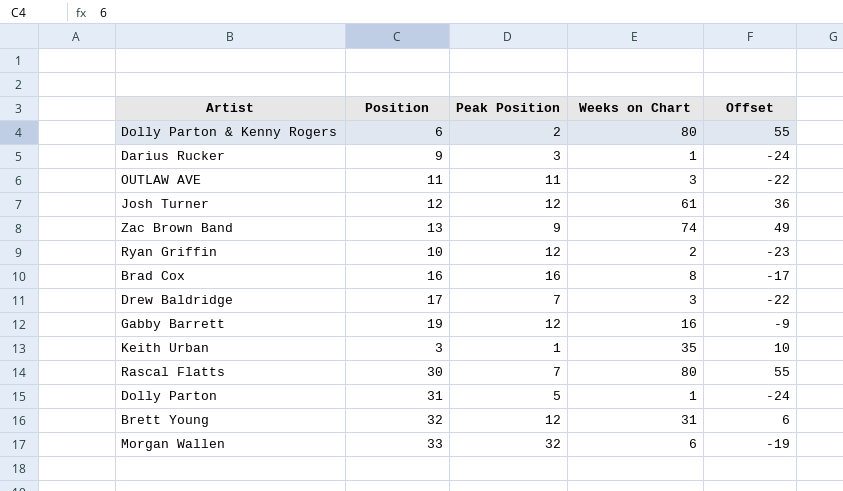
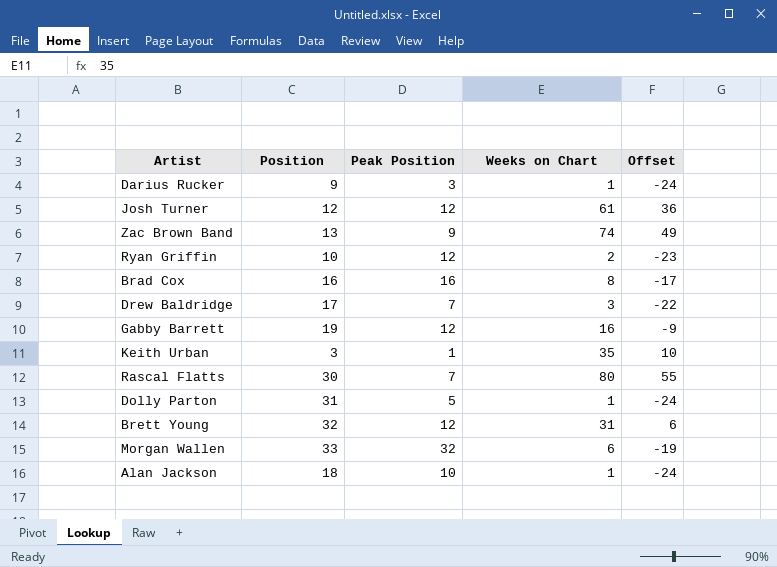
row Dolly Parton & Kenny Rogers: 6 | 2 | 80 | 55 -> none
row OUTLAW AVE: 11 | 11 | 3 | -22 -> none
row Alan Jackson: none -> 18 | 10 | 1 | -24

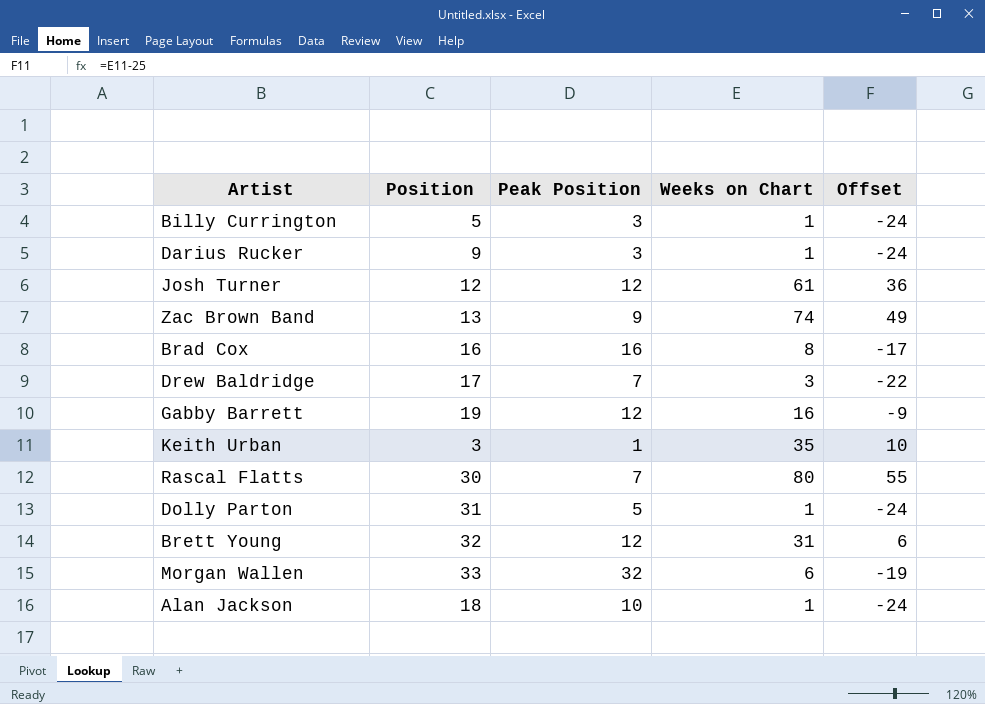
row Ryan Griffin: 10 | 12 | 2 | -23 -> none
row Billy Currington: none -> 5 | 3 | 1 | -24

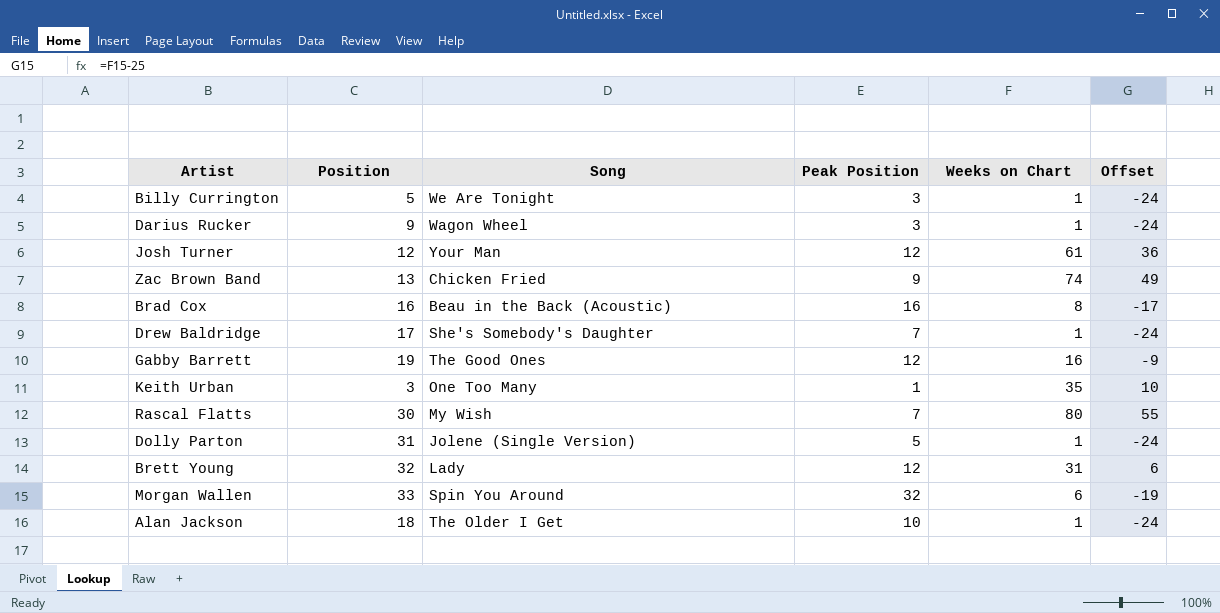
column Song | position: none -> 3
Drew Baldridge | Weeks on Chart: 3 -> 1
Drew Baldridge | Offset: -22 -> -24

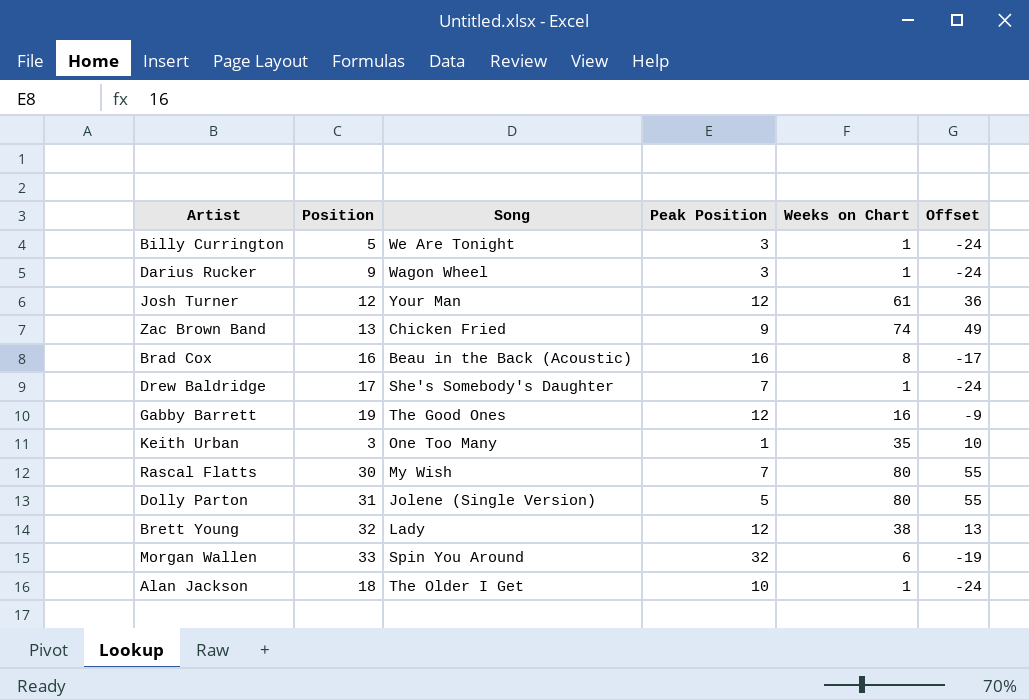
Dolly Parton | Weeks on Chart: 1 -> 80
Dolly Parton | Offset: -24 -> 55
Brett Young | Weeks on Chart: 31 -> 38
Brett Young | Offset: 6 -> 13

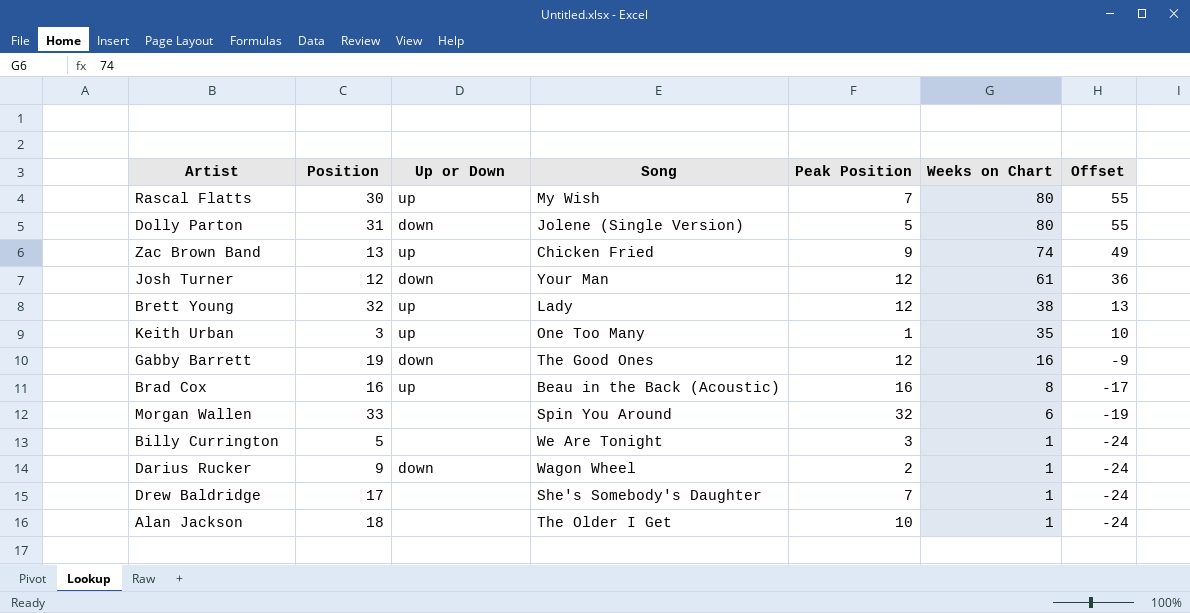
row order: none -> Weeks on Chart descending
column Up or Down | position: none -> 3
Darius Rucker | Peak Position: 3 -> 2

